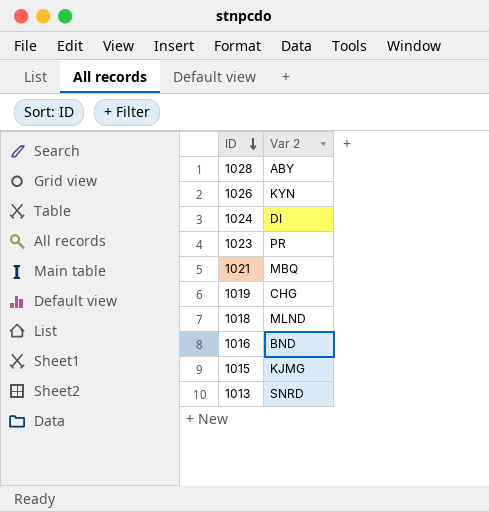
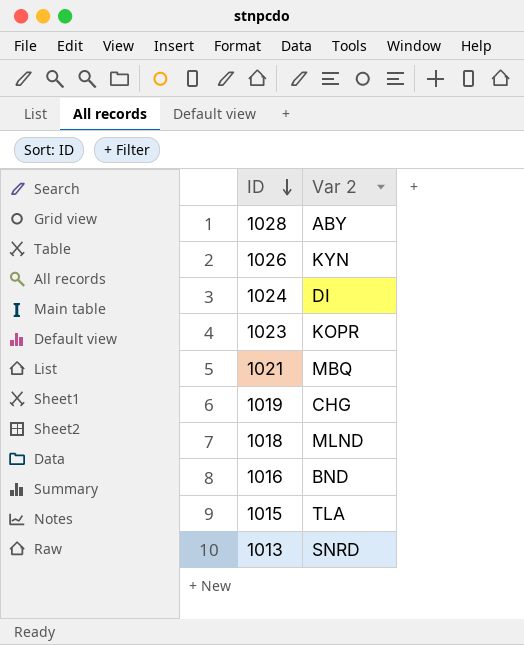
1023 | Var 2: PR -> KOPR
1015 | Var 2: KJMG -> TLA

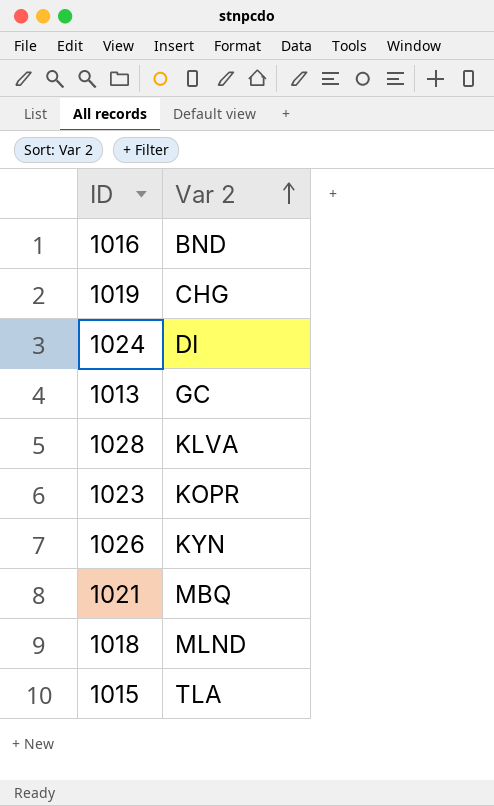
row order: ID descending -> Var 2 ascending
1013 | Var 2: SNRD -> GC
1028 | Var 2: ABY -> KLVA

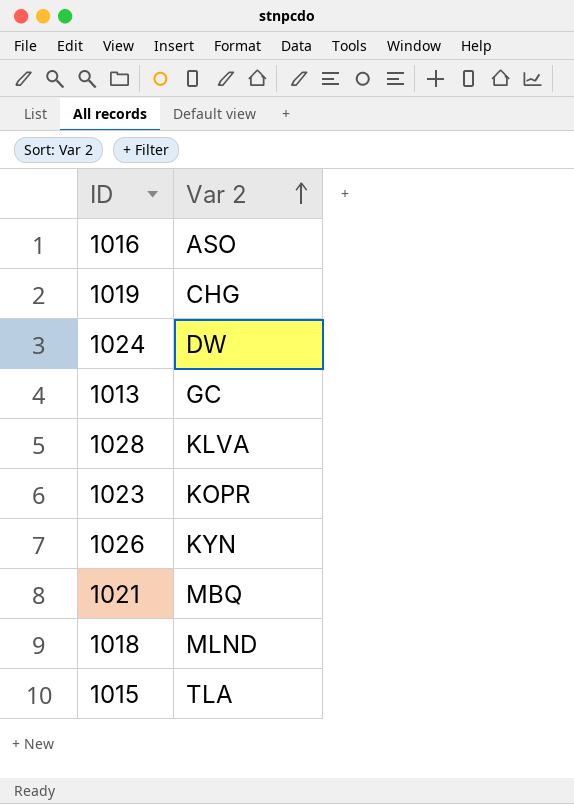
1016 | Var 2: BND -> ASO
1024 | Var 2: DI -> DW

